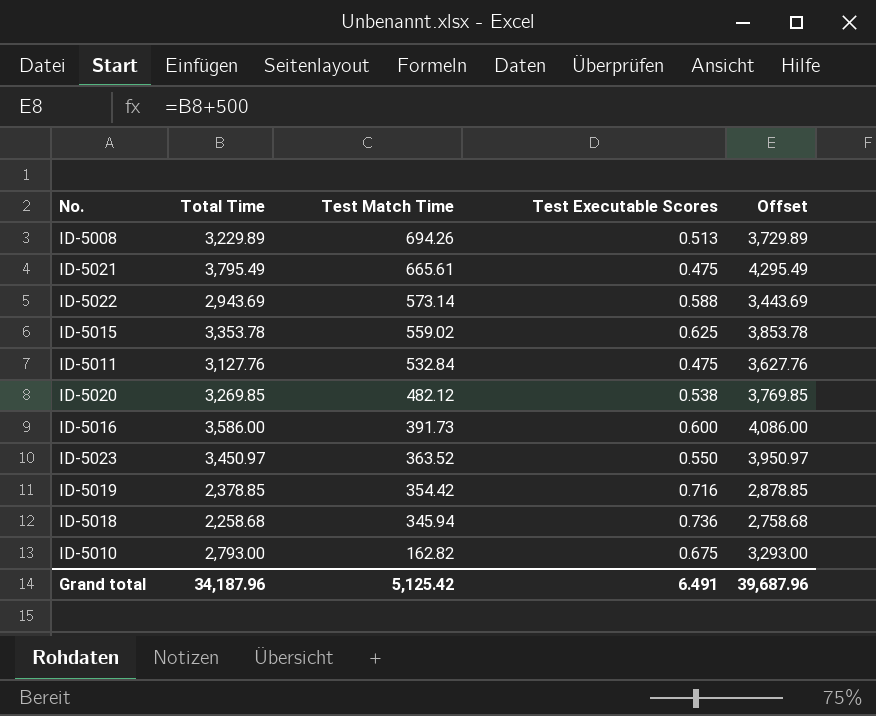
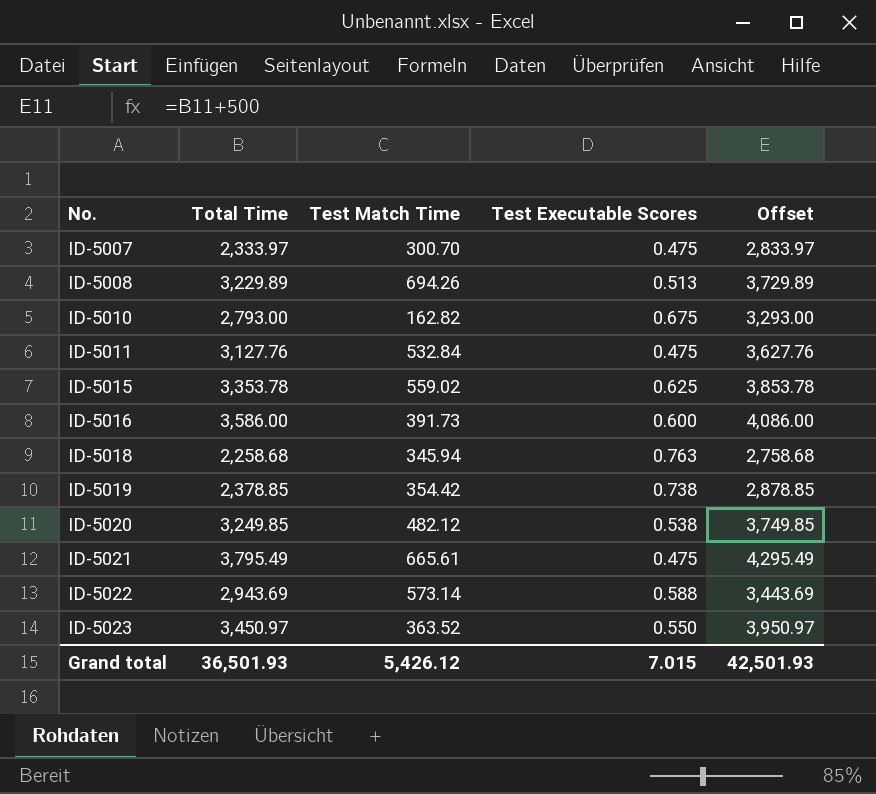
row order: Test Match Time descending -> No. ascending
row ID-5007: none -> 2,333.97 | 300.70 | 0.475 | 2,833.97
ID-5018 | Test Executable Scores: 0.736 -> 0.763
ID-5019 | Test Executable Scores: 0.716 -> 0.738
ID-5020 | Total Time: 3,269.85 -> 3,249.85
ID-5020 | Offset: 3,769.85 -> 3,749.85
Grand total | Total Time: 34,187.96 -> 36,501.93
Grand total | Test Match Time: 5,125.42 -> 5,426.12
Grand total | Test Executable Scores: 6.491 -> 7.015
Grand total | Offset: 39,687.96 -> 42,501.93

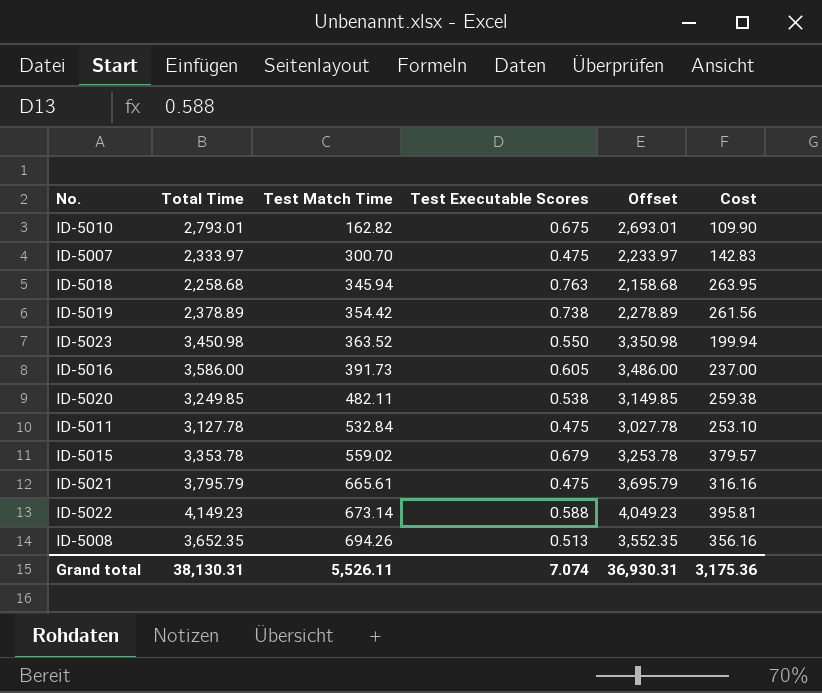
row order: No. ascending -> Test Match Time ascending
column Offset | formula: [Total Time] + 500 -> [Total Time] - 100
column Cost | formula: none -> [Test Match Time] * [Test Executable Scores]
ID-5010 | Total Time: 2,793.00 -> 2,793.01
ID-5019 | Total Time: 2,378.85 -> 2,378.89
ID-5023 | Total Time: 3,450.97 -> 3,450.98
ID-5016 | Test Executable Scores: 0.600 -> 0.605
ID-5020 | Test Match Time: 482.12 -> 482.11
ID-5011 | Total Time: 3,127.76 -> 3,127.78
ID-5015 | Test Executable Scores: 0.625 -> 0.679
ID-5021 | Total Time: 3,795.49 -> 3,795.79
ID-5022 | Total Time: 2,943.69 -> 4,149.23
ID-5022 | Test Match Time: 573.14 -> 673.14
ID-5008 | Total Time: 3,229.89 -> 3,652.35
Grand total | Total Time: 36,501.93 -> 38,130.31
Grand total | Test Match Time: 5,426.12 -> 5,526.11
Grand total | Test Executable Scores: 7.015 -> 7.074
Grand total | Offset: 42,501.93 -> 36,930.31

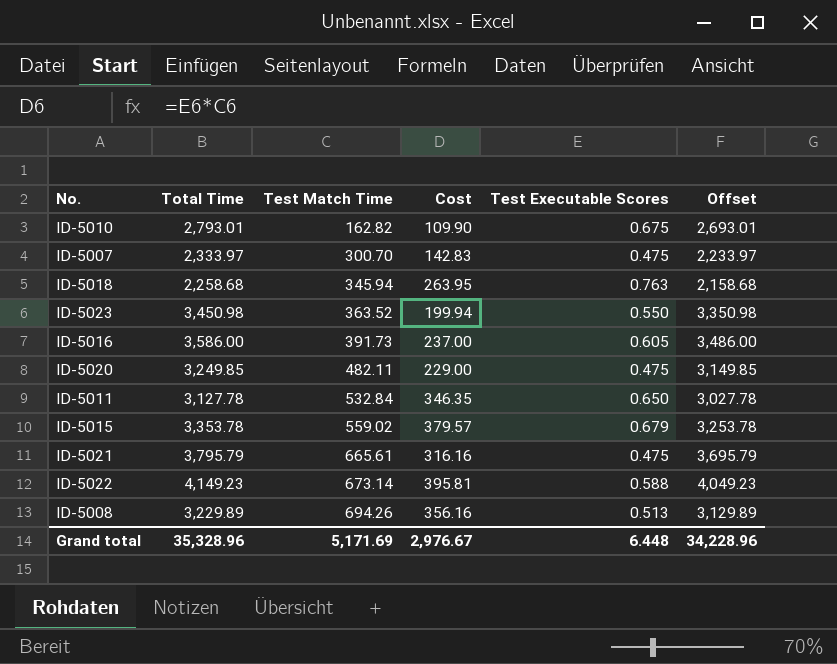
column Cost | position: 6 -> 4
row ID-5019: 2,378.89 | 354.42 | 0.738 | 2,278.89 | 261.56 -> none
ID-5020 | Cost: 259.38 -> 229.00
ID-5020 | Test Executable Scores: 0.538 -> 0.475
ID-5011 | Cost: 253.10 -> 346.35
ID-5011 | Test Executable Scores: 0.475 -> 0.650
ID-5008 | Total Time: 3,652.35 -> 3,229.89
ID-5008 | Offset: 3,552.35 -> 3,129.89
Grand total | Total Time: 38,130.31 -> 35,328.96
Grand total | Test Match Time: 5,526.11 -> 5,171.69
Grand total | Cost: 3,175.36 -> 2,976.67
Grand total | Test Executable Scores: 7.074 -> 6.448
Grand total | Offset: 36,930.31 -> 34,228.96

